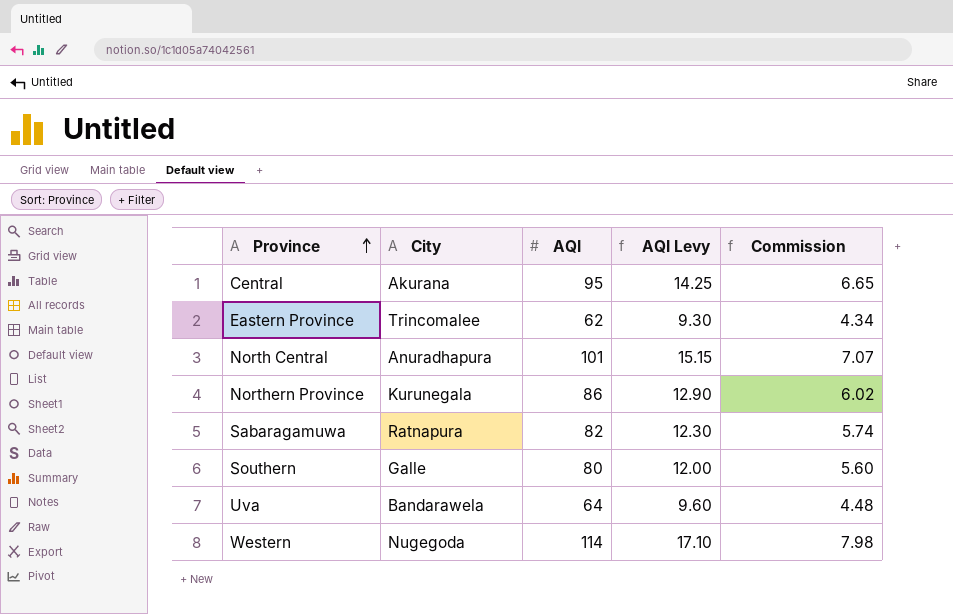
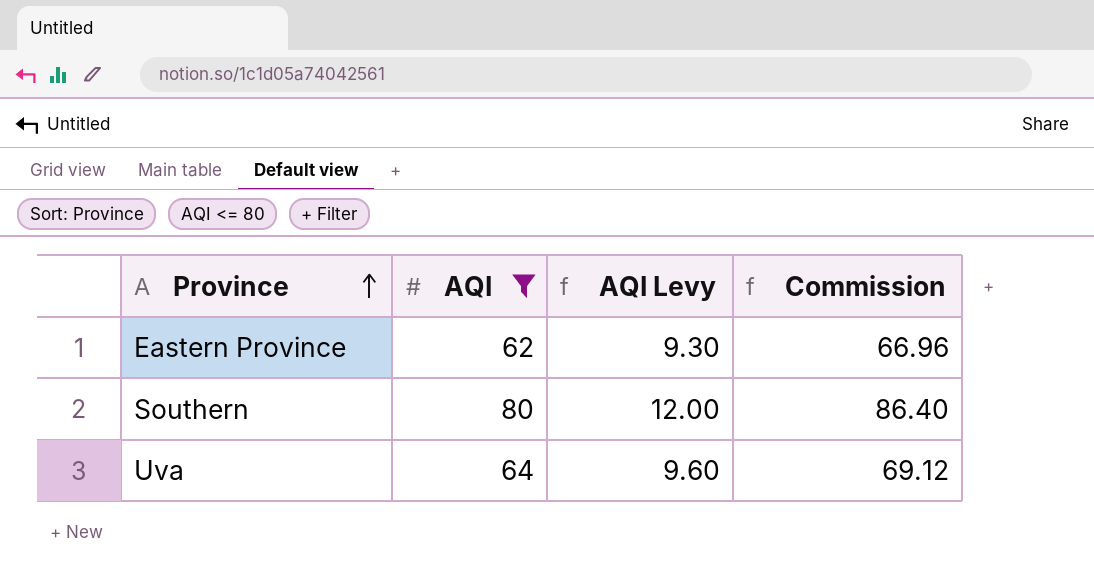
filter: none -> AQI <= 80
column City | position: 2 -> none
column Commission | formula: [AQI] * 0.07 -> [AQI] * 1.08

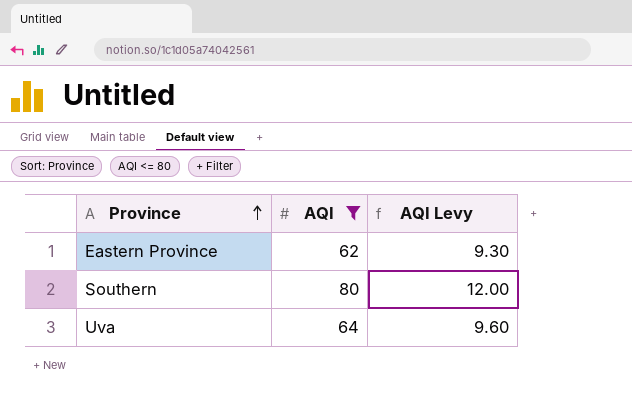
column Commission | formula: [AQI] * 1.08 -> none

